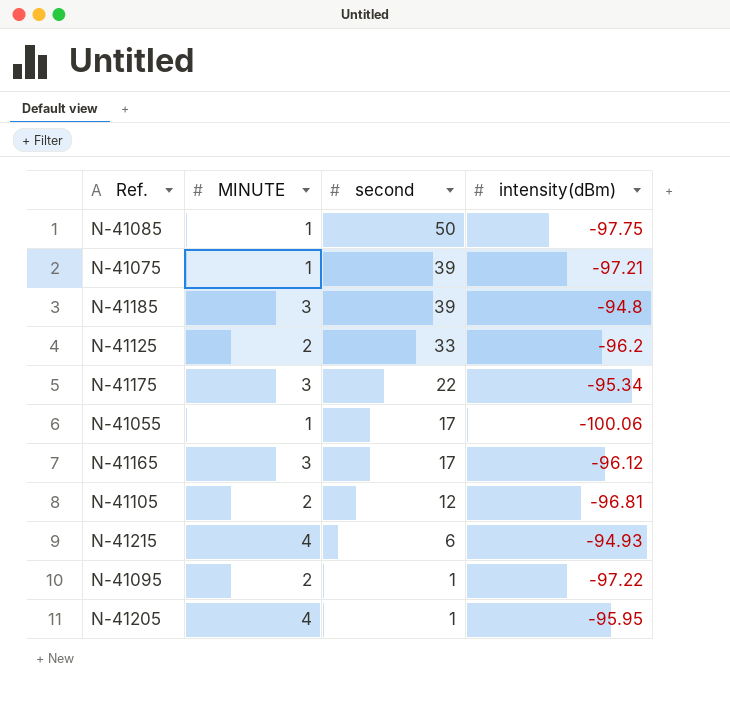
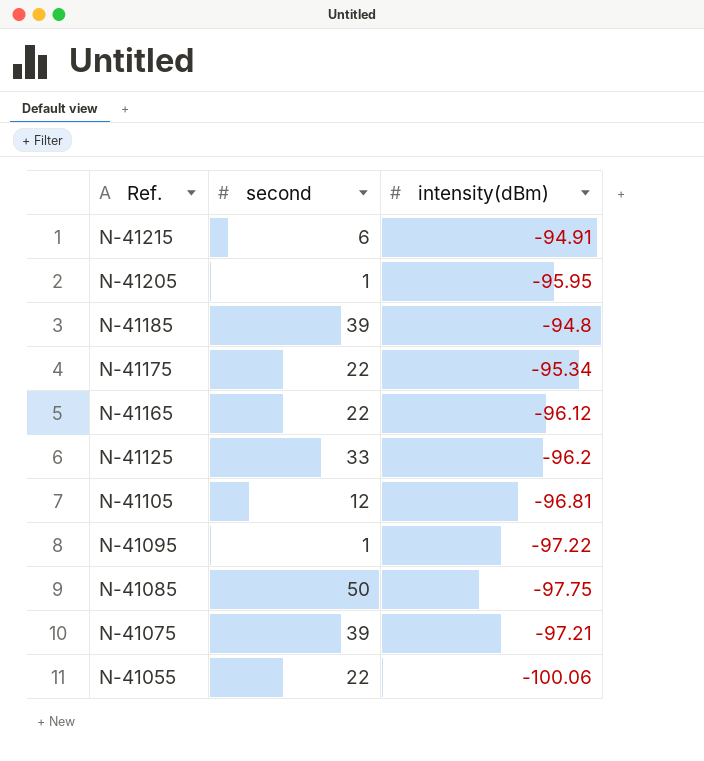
row order: second descending -> Ref. descending
column MINUTE | position: 2 -> none
N-41215 | intensity(dBm): -94.93 -> -94.91
N-41165 | second: 17 -> 22
N-41055 | second: 17 -> 22

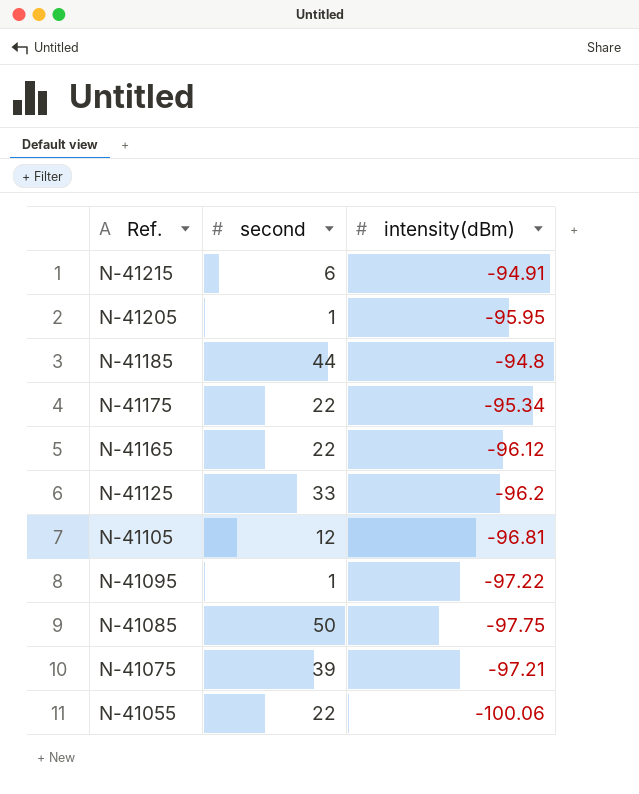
N-41185 | second: 39 -> 44

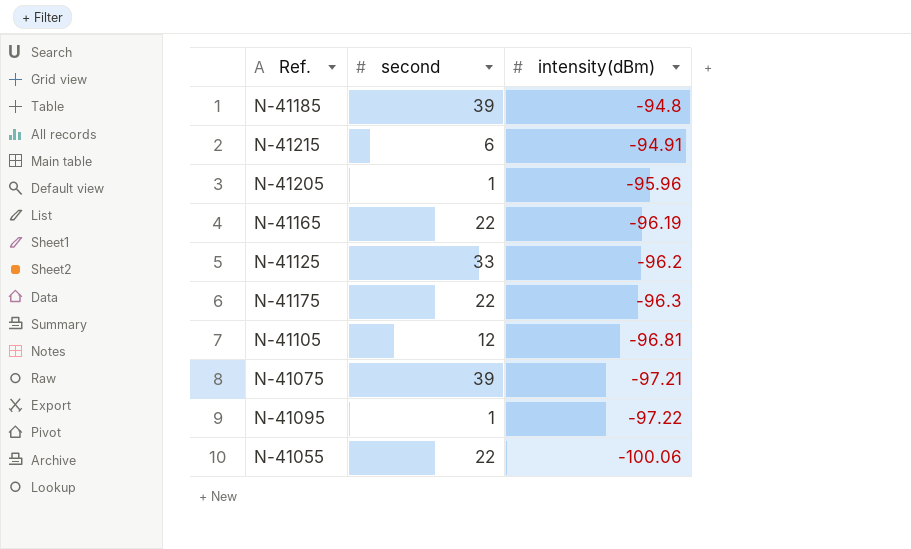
row order: Ref. descending -> intensity(dBm) descending
row N-41085: 50 | -97.75 -> none
N-41185 | second: 44 -> 39
N-41205 | intensity(dBm): -95.95 -> -95.96
N-41165 | intensity(dBm): -96.12 -> -96.19
N-41175 | intensity(dBm): -95.34 -> -96.3

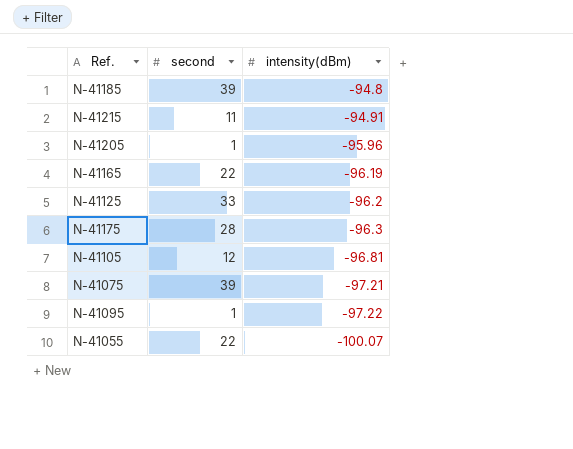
N-41215 | second: 6 -> 11
N-41175 | second: 22 -> 28
N-41055 | intensity(dBm): -100.06 -> -100.07

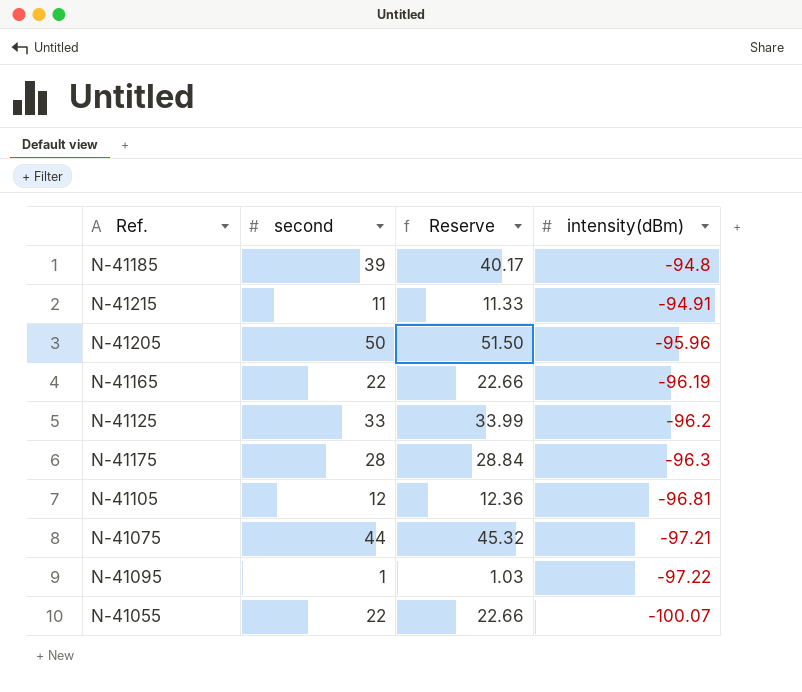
column Reserve | formula: none -> [second] * 1.03
N-41205 | second: 1 -> 50
N-41075 | second: 39 -> 44

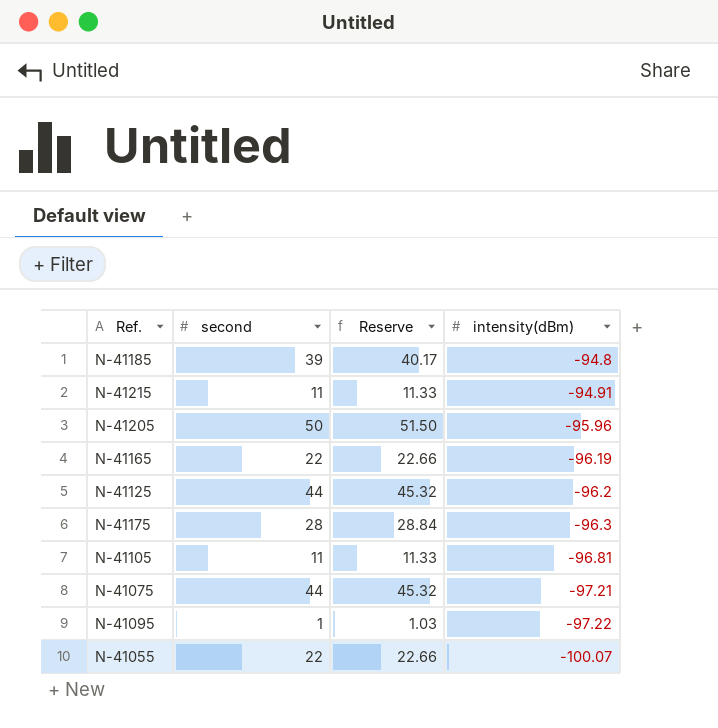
N-41125 | second: 33 -> 44
N-41125 | Reserve: 33.99 -> 45.32
N-41105 | second: 12 -> 11
N-41105 | Reserve: 12.36 -> 11.33

